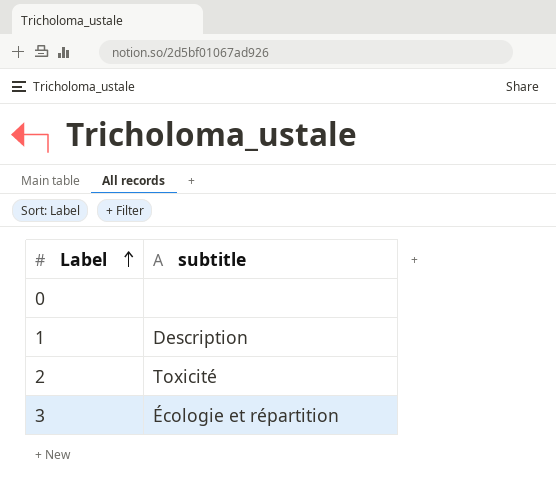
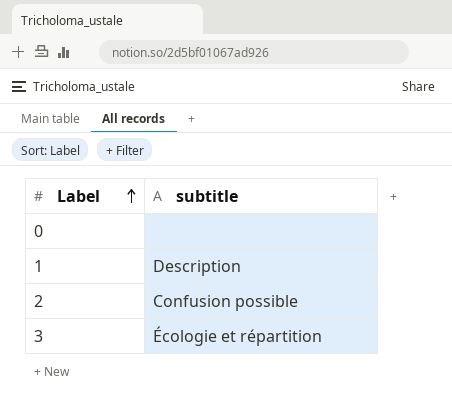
2 | subtitle: Toxicité -> Confusion possible

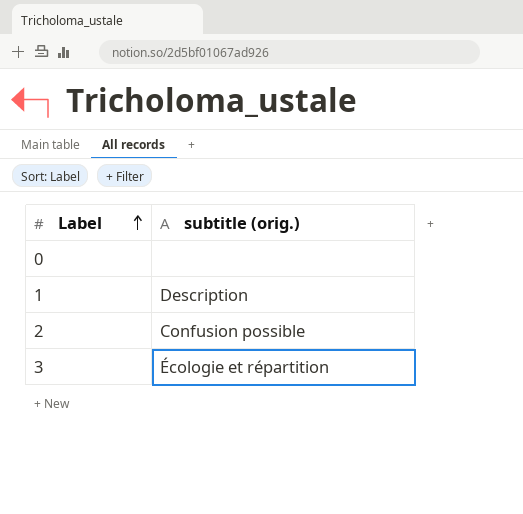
column name: subtitle -> subtitle (orig.)

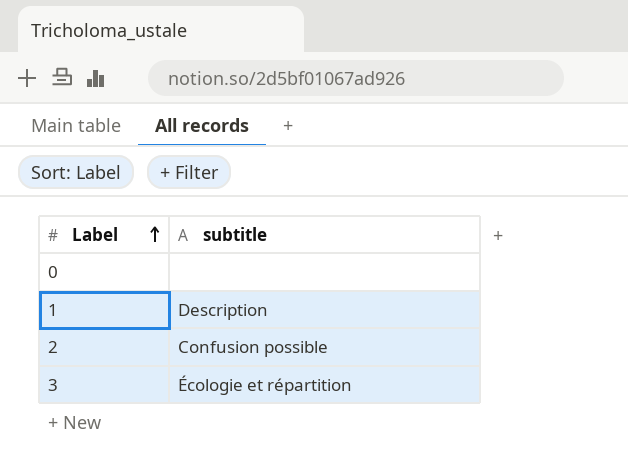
column name: subtitle (orig.) -> subtitle

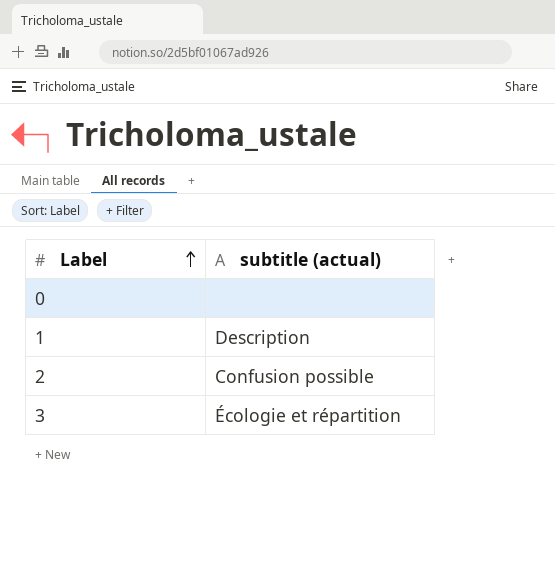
column name: subtitle -> subtitle (actual)

